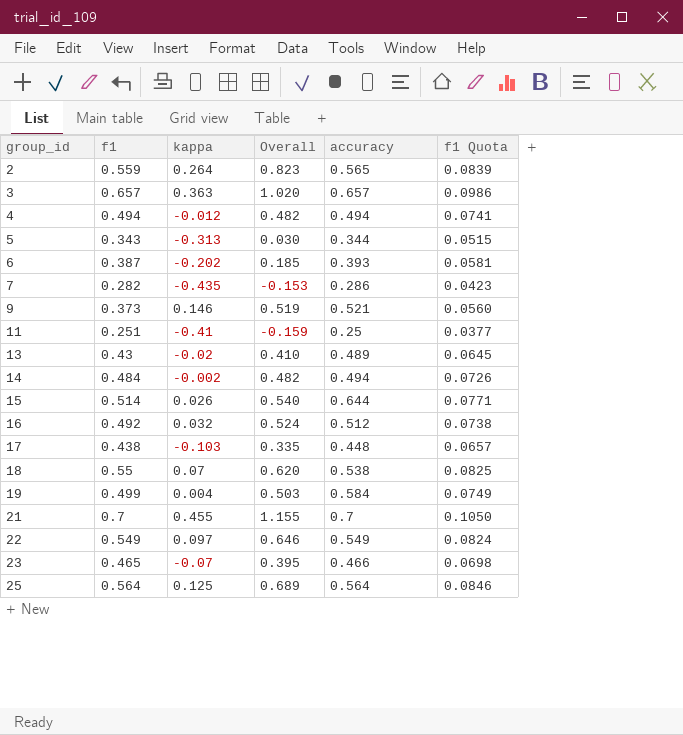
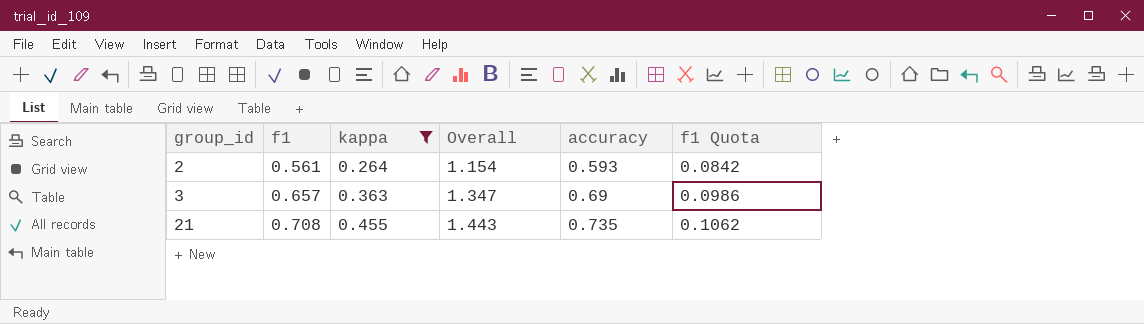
filter: none -> kappa >= 0.264
column Overall | formula: [f1] + [kappa] -> [f1] + [accuracy]
2 | f1: 0.559 -> 0.561
2 | accuracy: 0.565 -> 0.593
2 | f1 Quota: 0.0839 -> 0.0842
3 | accuracy: 0.657 -> 0.69
21 | f1: 0.7 -> 0.708
21 | accuracy: 0.7 -> 0.735
21 | f1 Quota: 0.1050 -> 0.1062

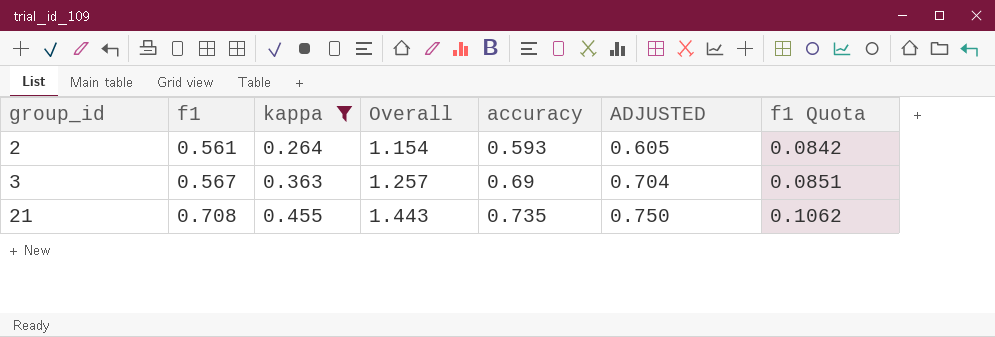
column ADJUSTED | formula: none -> [accuracy] * 1.02
3 | f1: 0.657 -> 0.567
3 | Overall: 1.347 -> 1.257
3 | f1 Quota: 0.0986 -> 0.0851

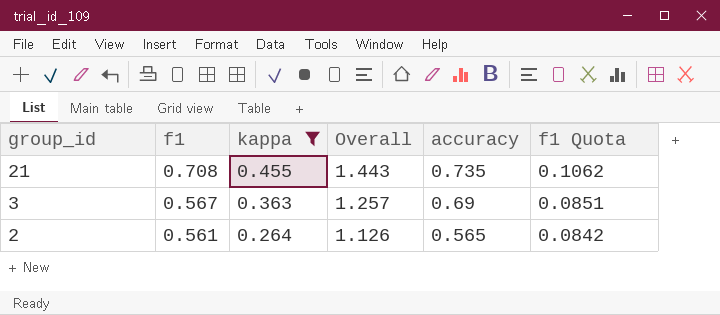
row order: group_id ascending -> group_id descending
column ADJUSTED | formula: [accuracy] * 1.02 -> none
2 | Overall: 1.154 -> 1.126
2 | accuracy: 0.593 -> 0.565

